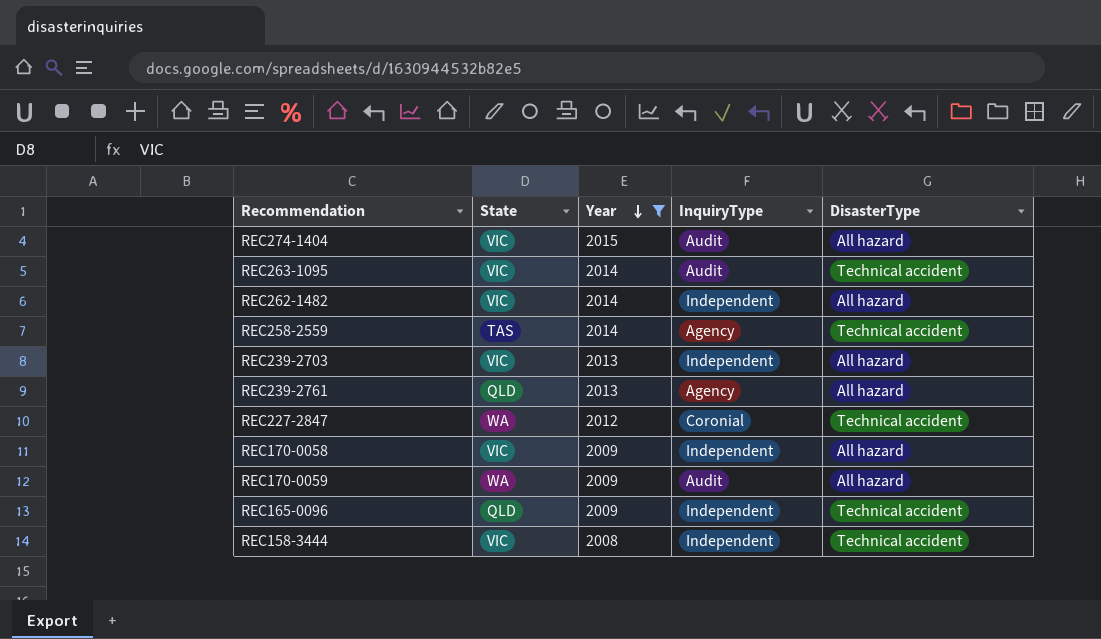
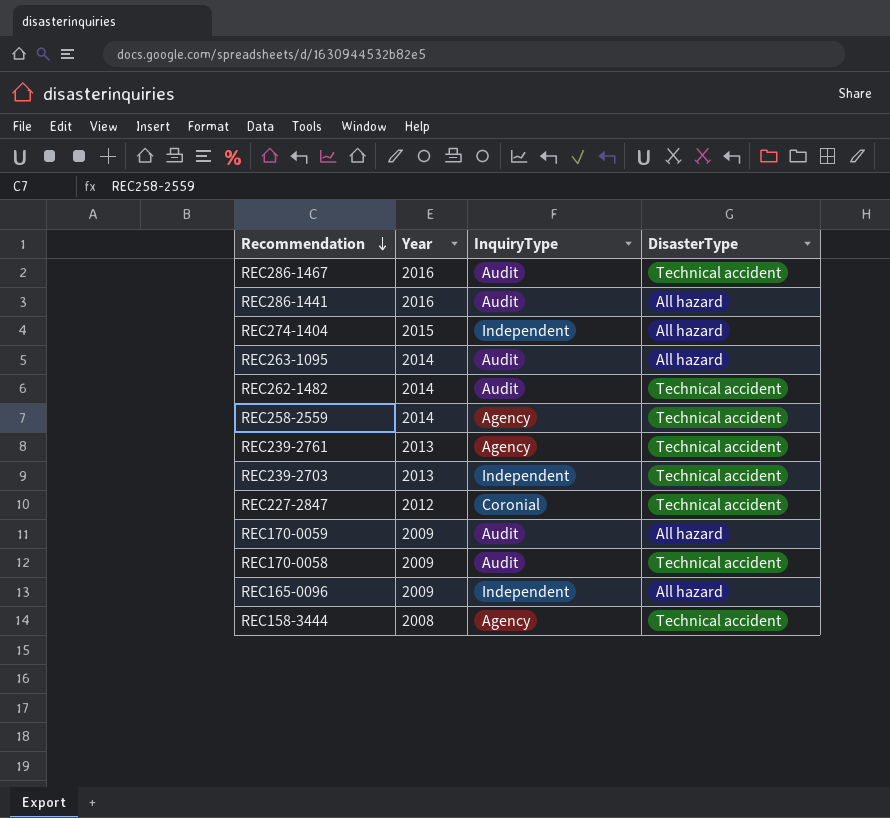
filter: Year != 2016 -> none
row order: Year descending -> Recommendation descending
column State | position: 2 -> none
REC274-1404 | InquiryType: Audit -> Independent
REC263-1095 | DisasterType: Technical accident -> All hazard
REC262-1482 | InquiryType: Independent -> Audit
REC262-1482 | DisasterType: All hazard -> Technical accident
REC239-2761 | DisasterType: All hazard -> Technical accident
REC239-2703 | DisasterType: All hazard -> Technical accident
REC170-0058 | InquiryType: Independent -> Audit
REC170-0058 | DisasterType: All hazard -> Technical accident
REC165-0096 | DisasterType: Technical accident -> All hazard
REC158-3444 | InquiryType: Independent -> Agency

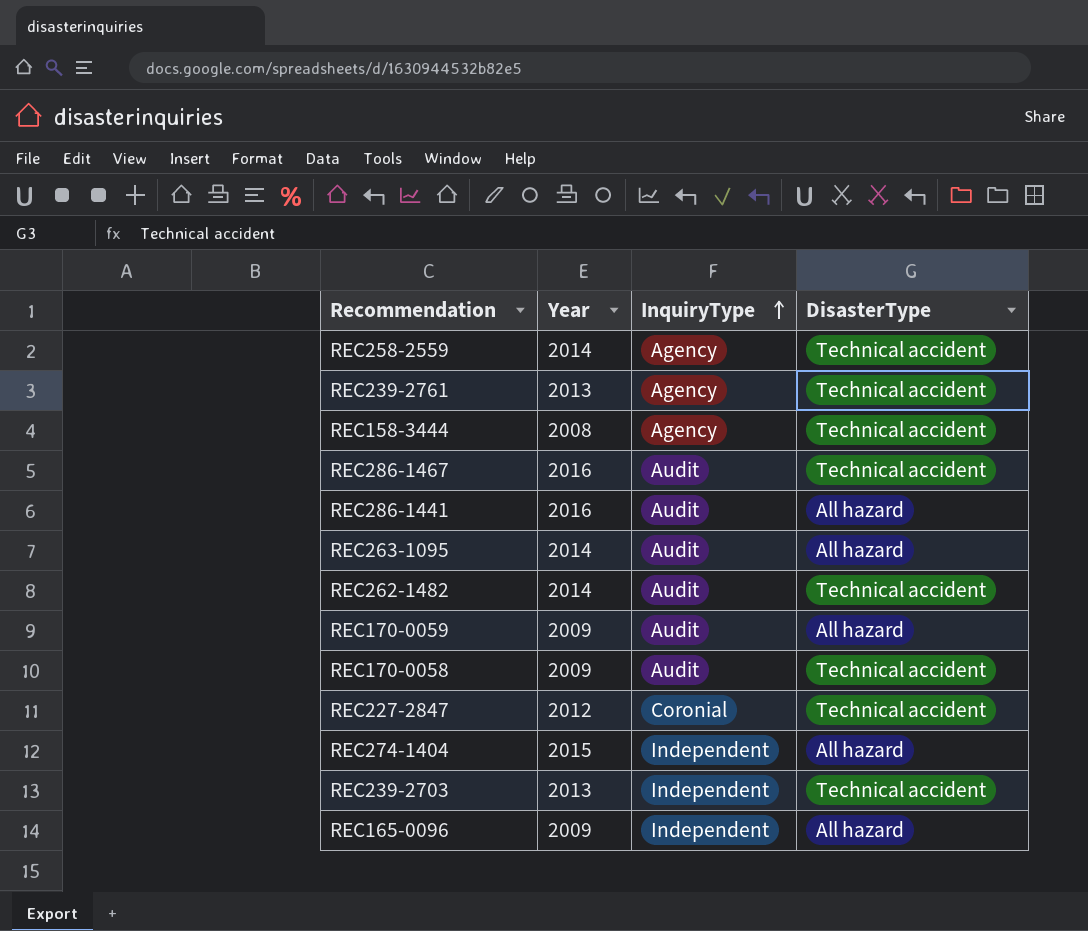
row order: Recommendation descending -> InquiryType ascending

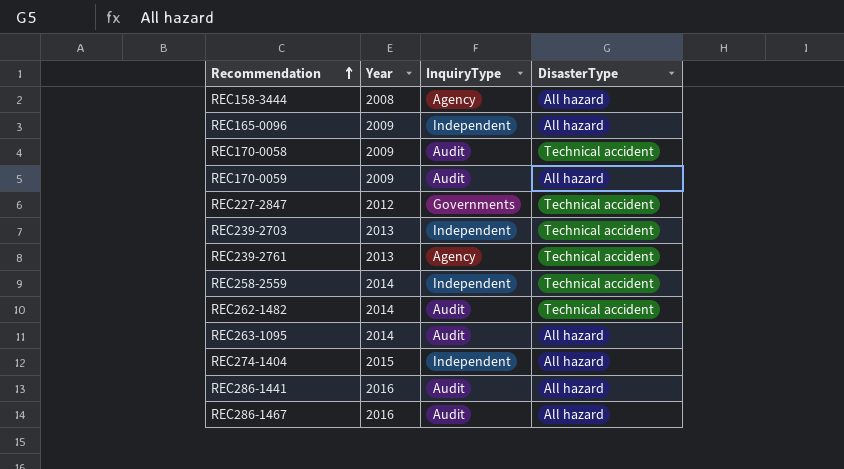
row order: InquiryType ascending -> Recommendation ascending
REC158-3444 | DisasterType: Technical accident -> All hazard
REC227-2847 | InquiryType: Coronial -> Governments
REC258-2559 | InquiryType: Agency -> Independent
REC286-1467 | DisasterType: Technical accident -> All hazard

